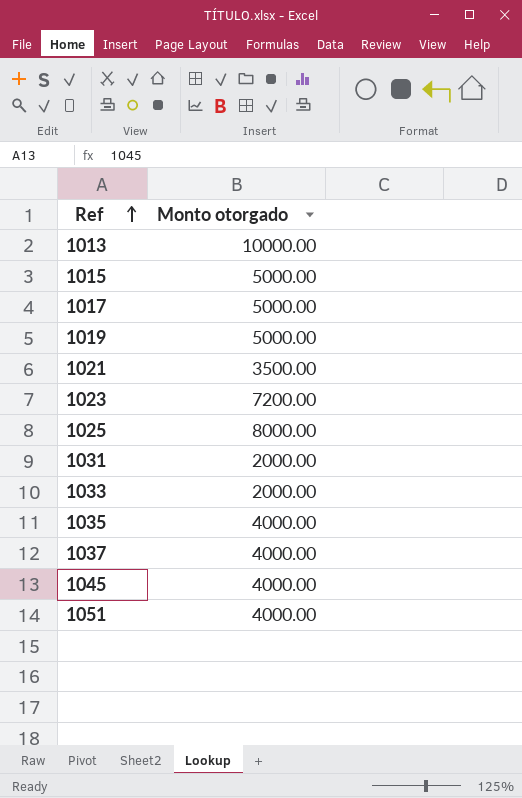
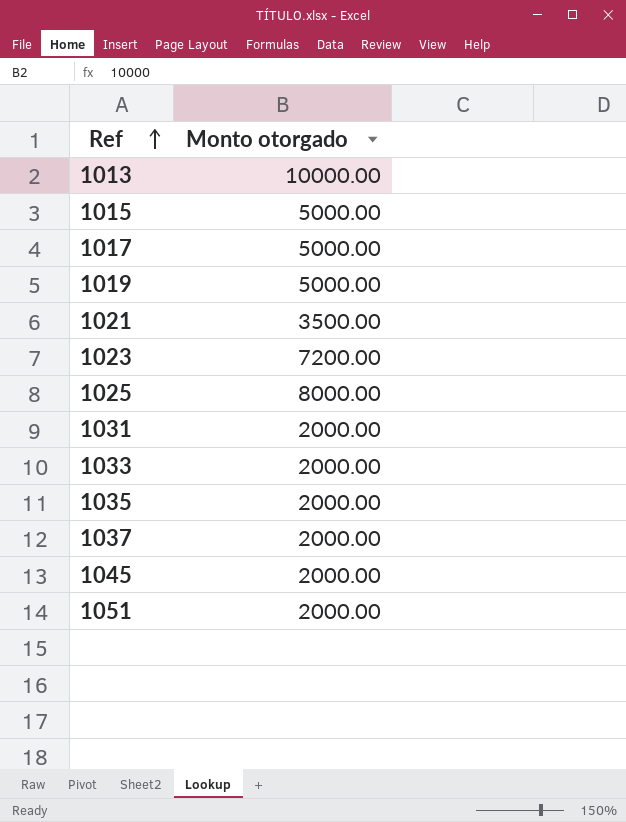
1035 | Monto otorgado: 4000.00 -> 2000.00
1037 | Monto otorgado: 4000.00 -> 2000.00
1045 | Monto otorgado: 4000.00 -> 2000.00
1051 | Monto otorgado: 4000.00 -> 2000.00

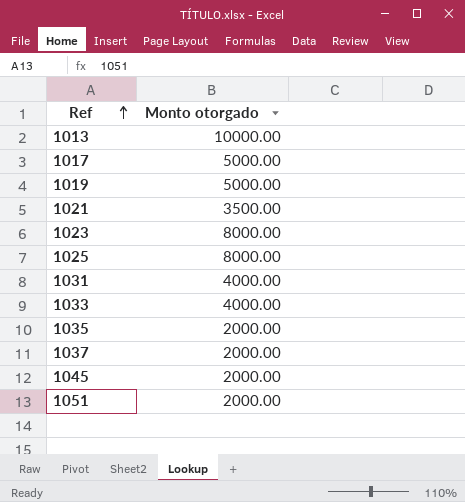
row 1015: 5000.00 -> none
1023 | Monto otorgado: 7200.00 -> 8000.00
1031 | Monto otorgado: 2000.00 -> 4000.00
1033 | Monto otorgado: 2000.00 -> 4000.00

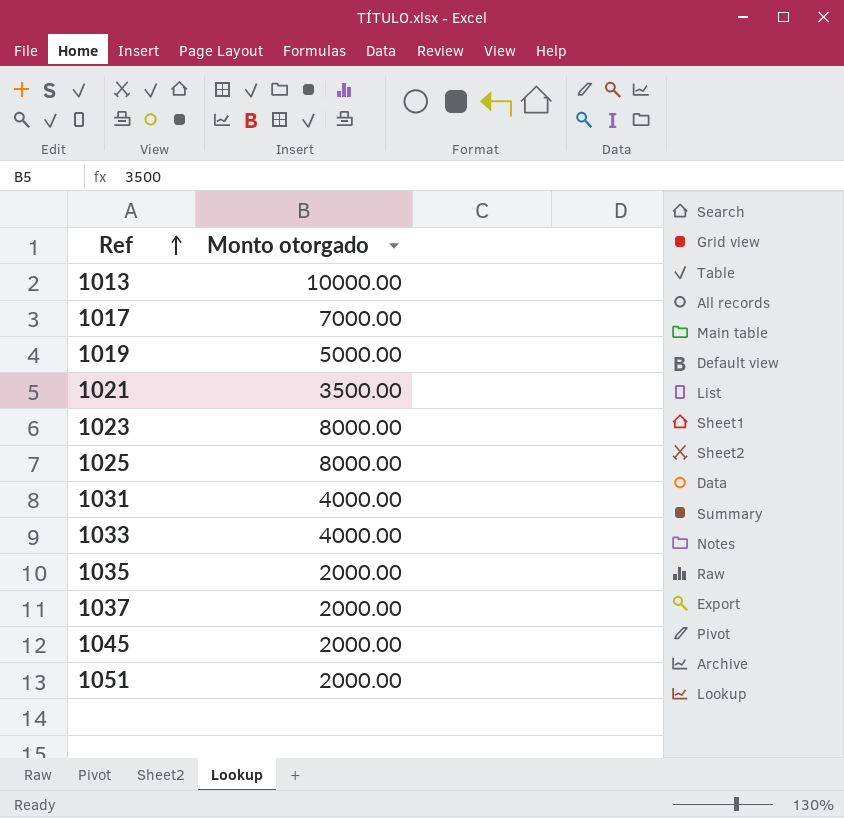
1017 | Monto otorgado: 5000.00 -> 7000.00

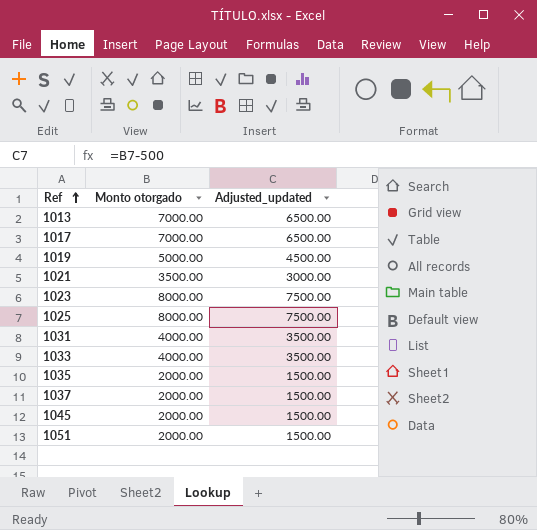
column Adjusted_updated | formula: none -> [Monto otorgado] - 500
1013 | Monto otorgado: 10000.00 -> 7000.00

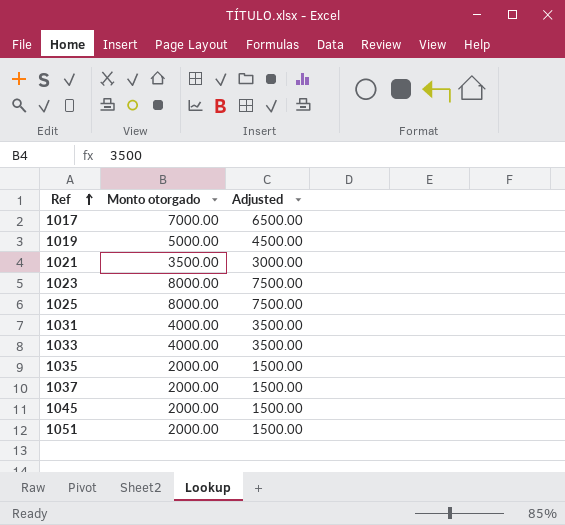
column name: Adjusted_updated -> Adjusted
row 1013: 7000.00 | 6500.00 -> none

